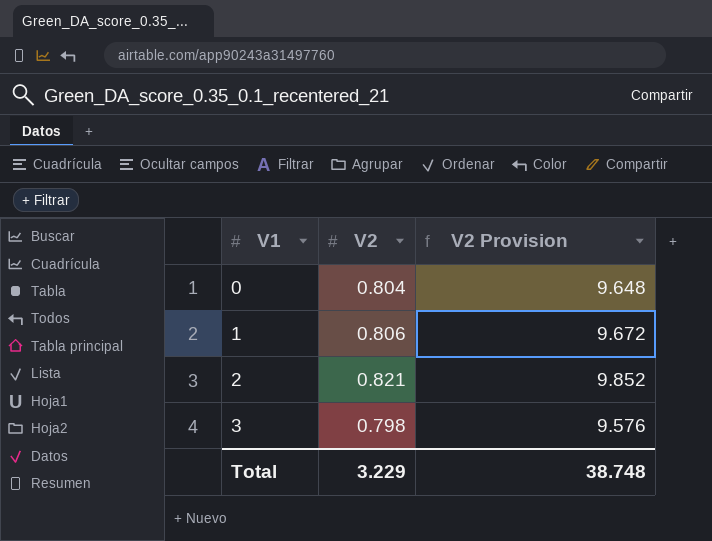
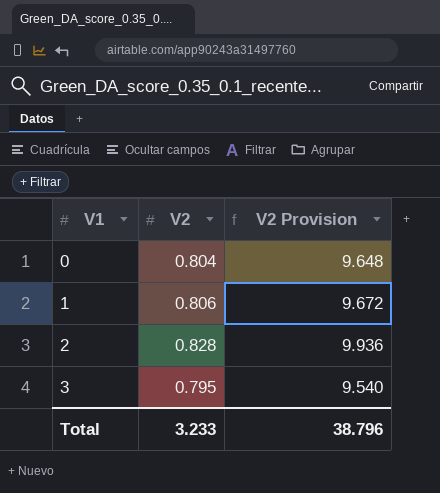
2 | V2: 0.821 -> 0.828
2 | V2 Provision: 9.852 -> 9.936
3 | V2: 0.798 -> 0.795
3 | V2 Provision: 9.576 -> 9.540
Total | V2: 3.229 -> 3.233
Total | V2 Provision: 38.748 -> 38.796

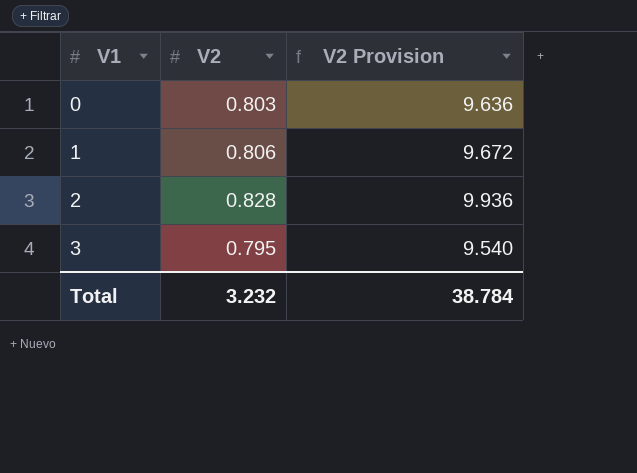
0 | V2: 0.804 -> 0.803
0 | V2 Provision: 9.648 -> 9.636
Total | V2: 3.233 -> 3.232
Total | V2 Provision: 38.796 -> 38.784

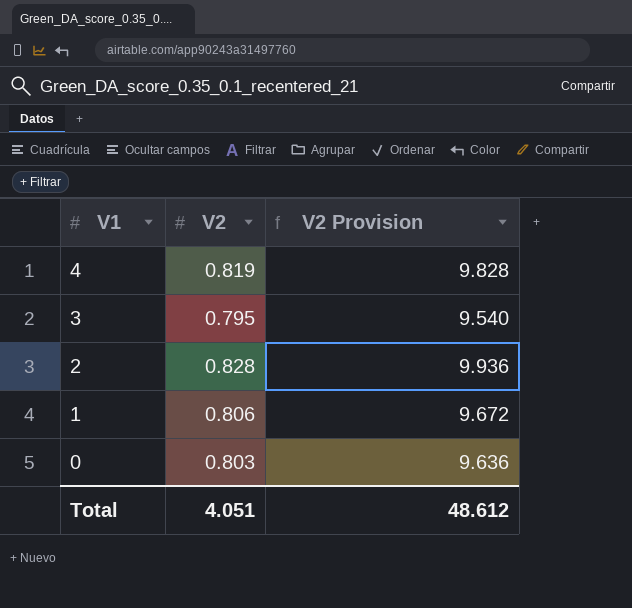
row order: V1 ascending -> V1 descending
row 4: none -> 0.819 | 9.828
Total | V2: 3.232 -> 4.051
Total | V2 Provision: 38.784 -> 48.612

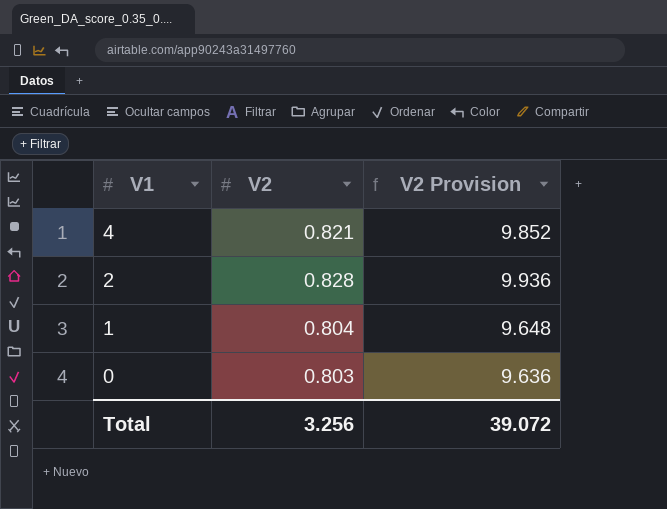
row 3: 0.795 | 9.540 -> none
4 | V2: 0.819 -> 0.821
4 | V2 Provision: 9.828 -> 9.852
1 | V2: 0.806 -> 0.804
1 | V2 Provision: 9.672 -> 9.648
Total | V2: 4.051 -> 3.256
Total | V2 Provision: 48.612 -> 39.072

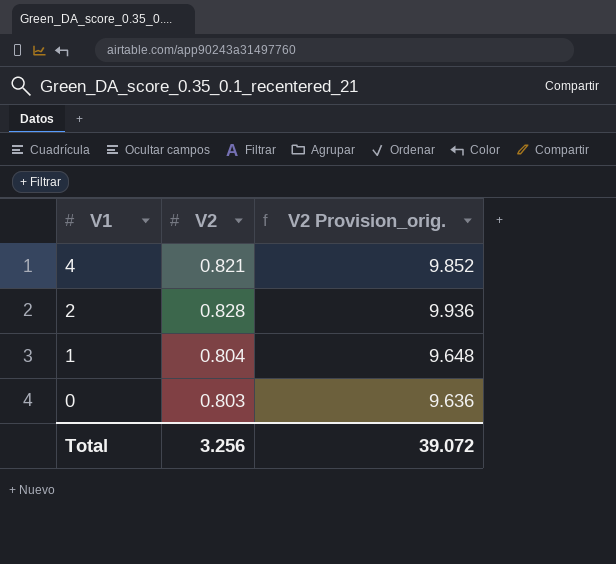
column name: V2 Provision -> V2 Provision_orig.

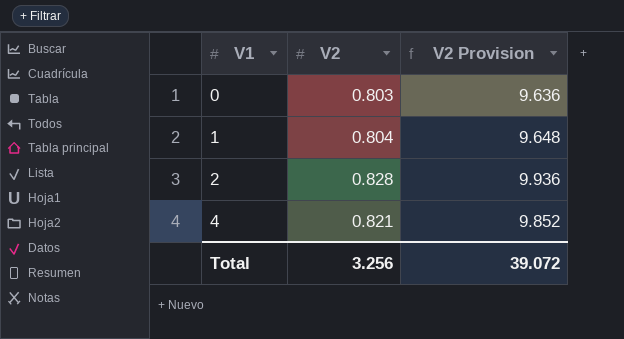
row order: V1 descending -> V1 ascending
column name: V2 Provision_orig. -> V2 Provision

